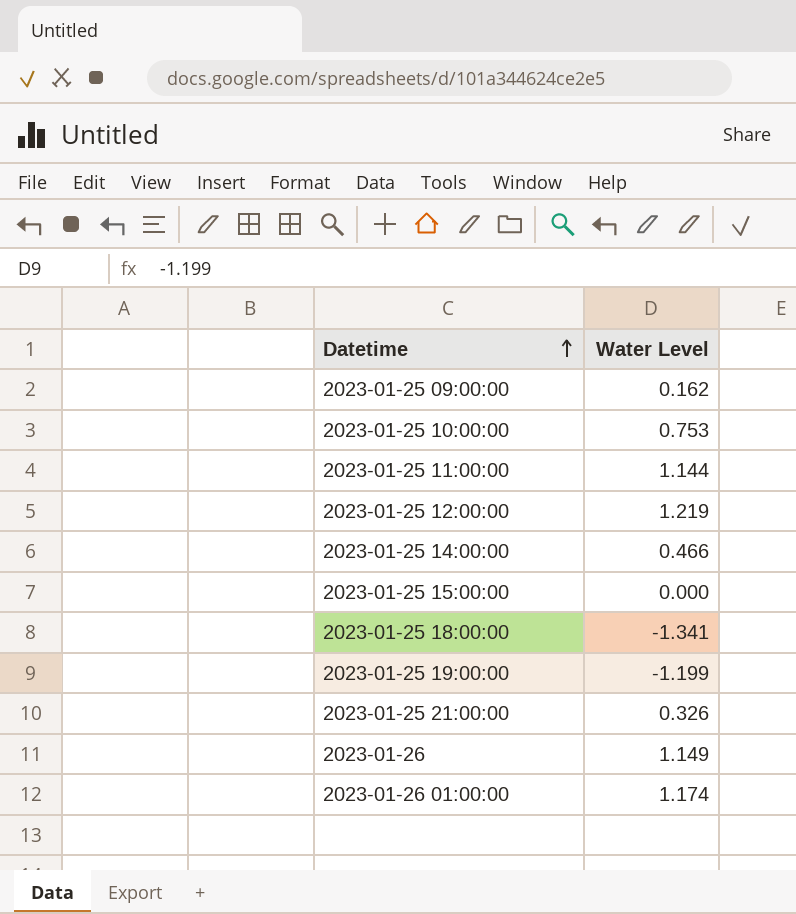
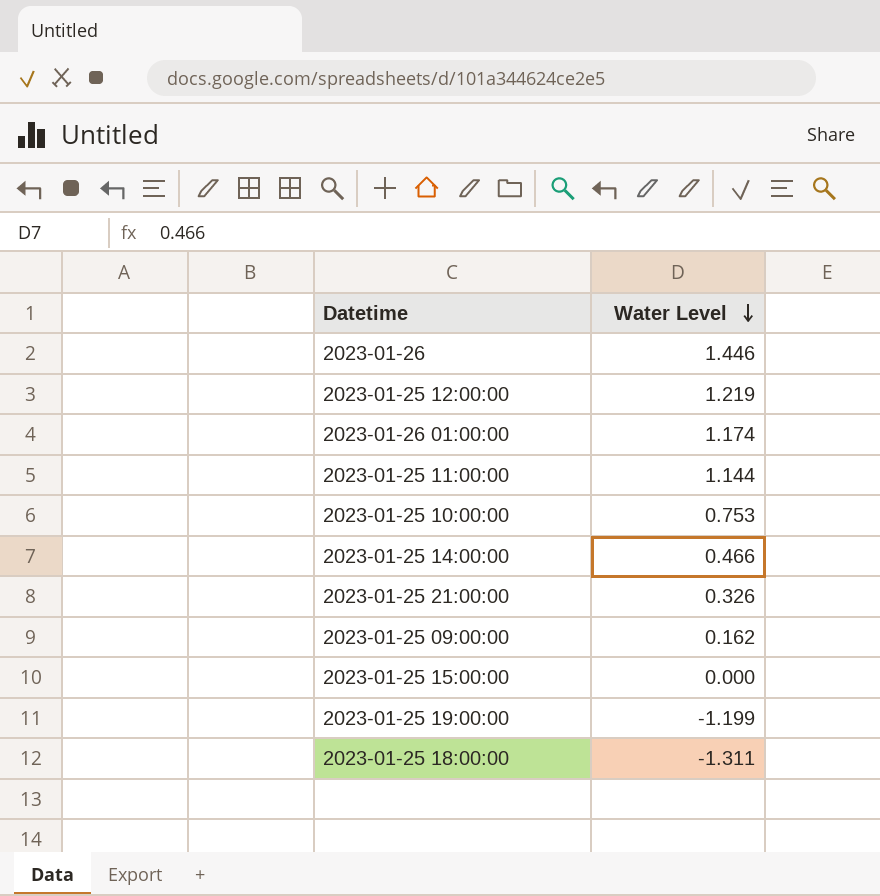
row order: Datetime ascending -> Water Level descending
2023-01-26 | Water Level: 1.149 -> 1.446
2023-01-25 18:00:00 | Water Level: -1.341 -> -1.311

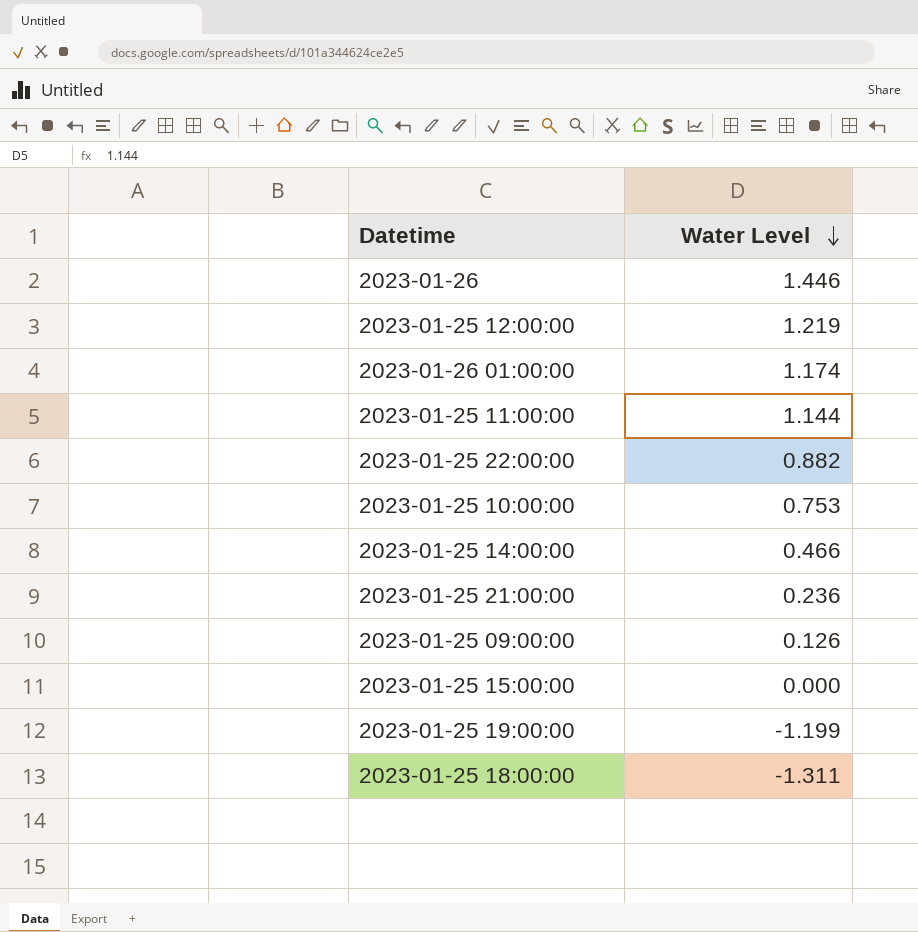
row 2023-01-25 22:00:00: none -> 0.882
2023-01-25 21:00:00 | Water Level: 0.326 -> 0.236
2023-01-25 09:00:00 | Water Level: 0.162 -> 0.126

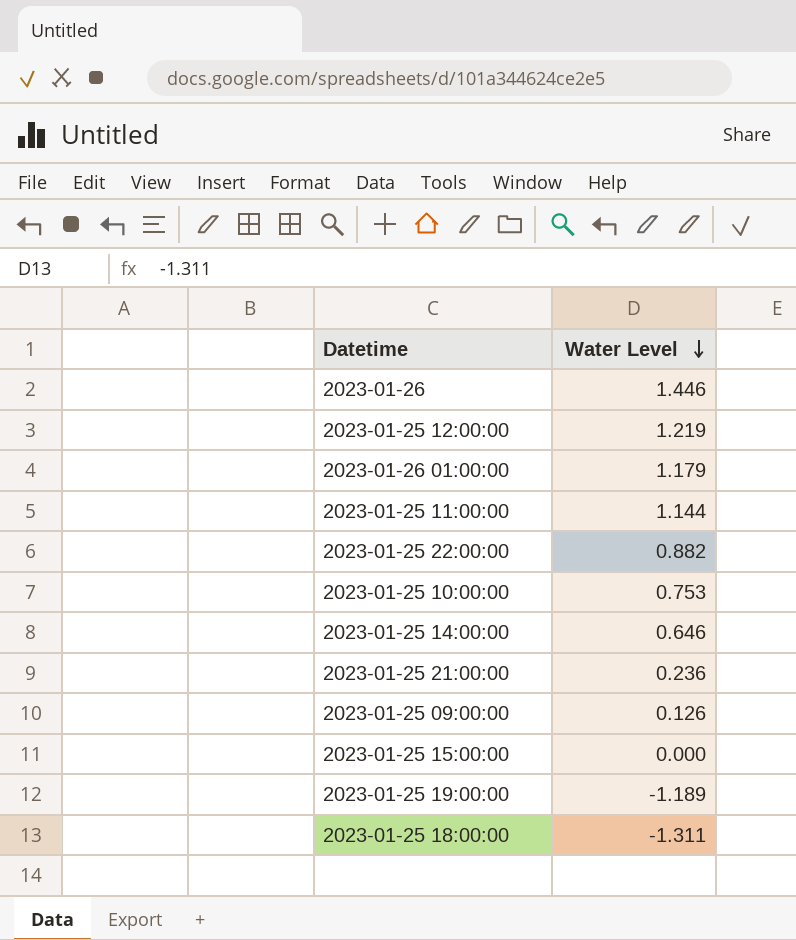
2023-01-26 01:00:00 | Water Level: 1.174 -> 1.179
2023-01-25 14:00:00 | Water Level: 0.466 -> 0.646
2023-01-25 19:00:00 | Water Level: -1.199 -> -1.189

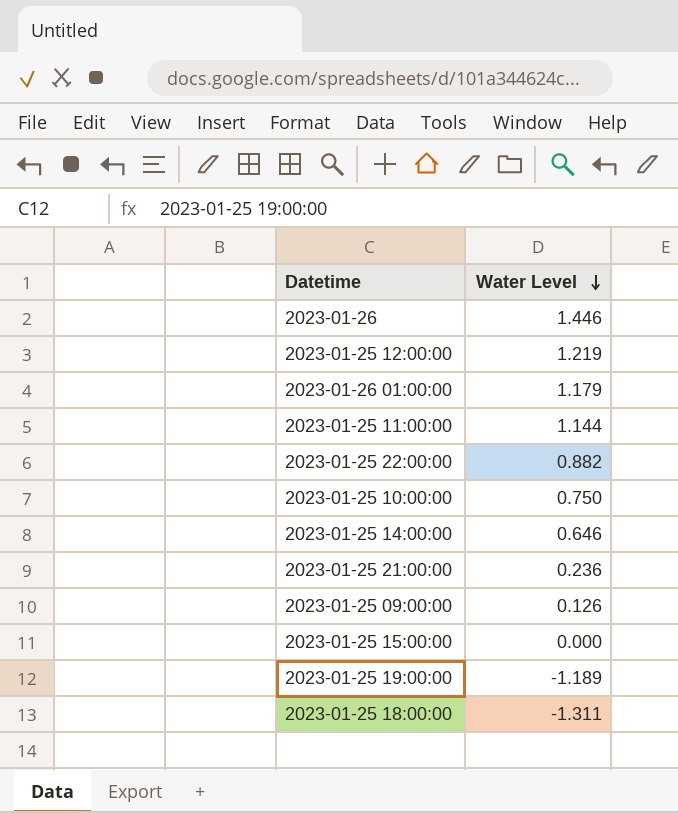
2023-01-25 10:00:00 | Water Level: 0.753 -> 0.750

